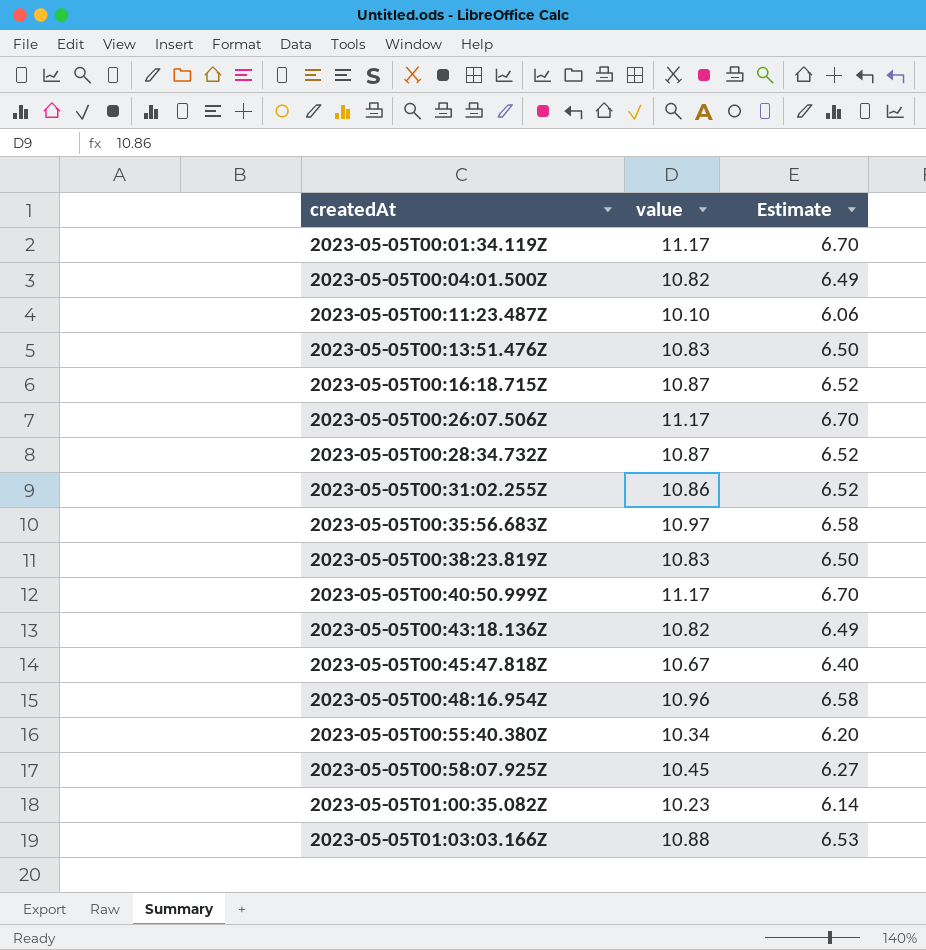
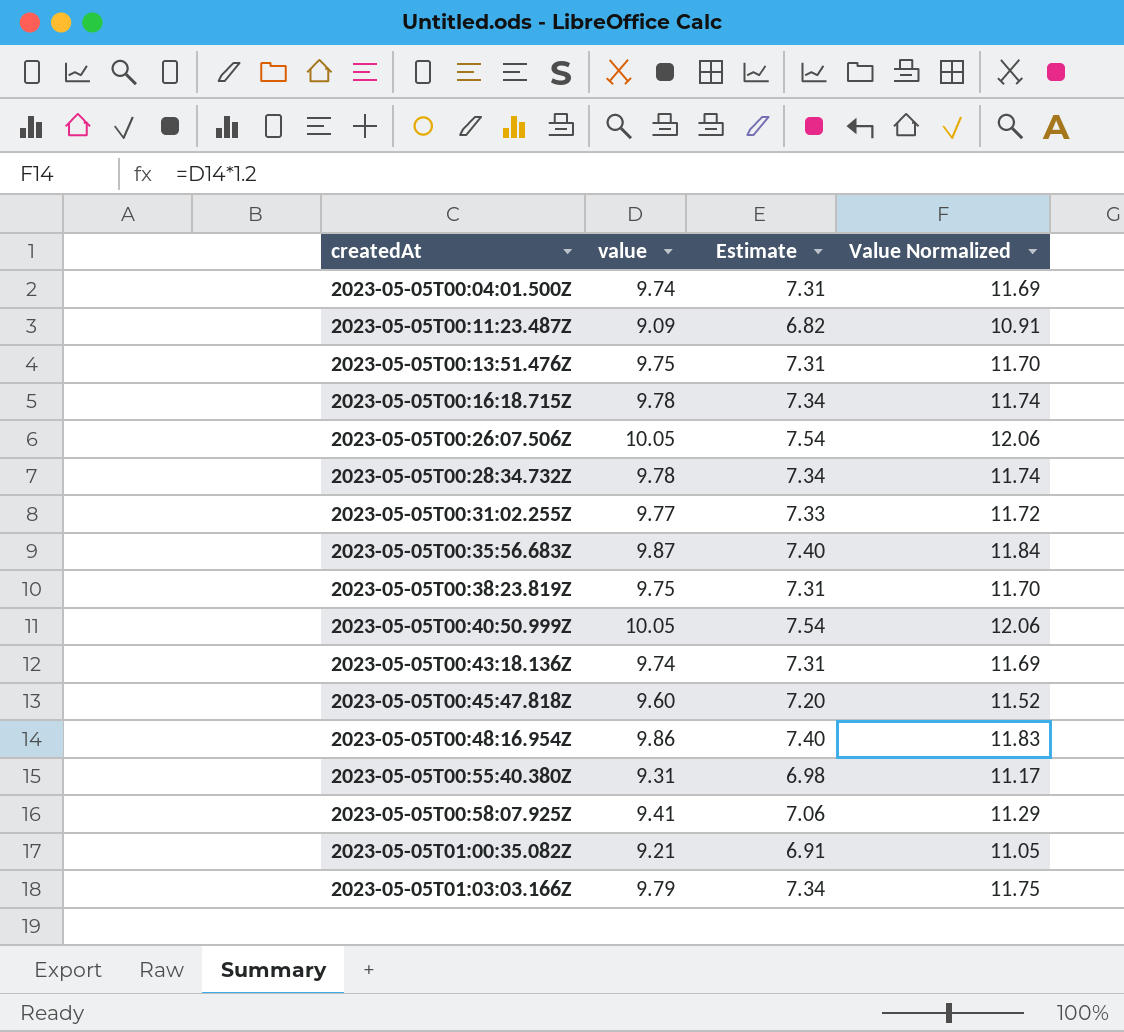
column Estimate | formula: [value] * 0.6 -> [value] * 0.75
column Value Normalized | formula: none -> [value] * 1.2
row 2023-05-05T00:01:34.119Z: 11.17 | 6.70 -> none
2023-05-05T00:04:01.500Z | value: 10.82 -> 9.74
2023-05-05T00:11:23.487Z | value: 10.10 -> 9.09
2023-05-05T00:13:51.476Z | value: 10.83 -> 9.75
2023-05-05T00:16:18.715Z | value: 10.87 -> 9.78
2023-05-05T00:26:07.506Z | value: 11.17 -> 10.05
2023-05-05T00:28:34.732Z | value: 10.87 -> 9.78
2023-05-05T00:31:02.255Z | value: 10.86 -> 9.77
2023-05-05T00:35:56.683Z | value: 10.97 -> 9.87
2023-05-05T00:38:23.819Z | value: 10.83 -> 9.75
2023-05-05T00:40:50.999Z | value: 11.17 -> 10.05
2023-05-05T00:43:18.136Z | value: 10.82 -> 9.74
2023-05-05T00:45:47.818Z | value: 10.67 -> 9.60
2023-05-05T00:48:16.954Z | value: 10.96 -> 9.86
2023-05-05T00:55:40.380Z | value: 10.34 -> 9.31
2023-05-05T00:58:07.925Z | value: 10.45 -> 9.41
2023-05-05T01:00:35.082Z | value: 10.23 -> 9.21
2023-05-05T01:03:03.166Z | value: 10.88 -> 9.79

